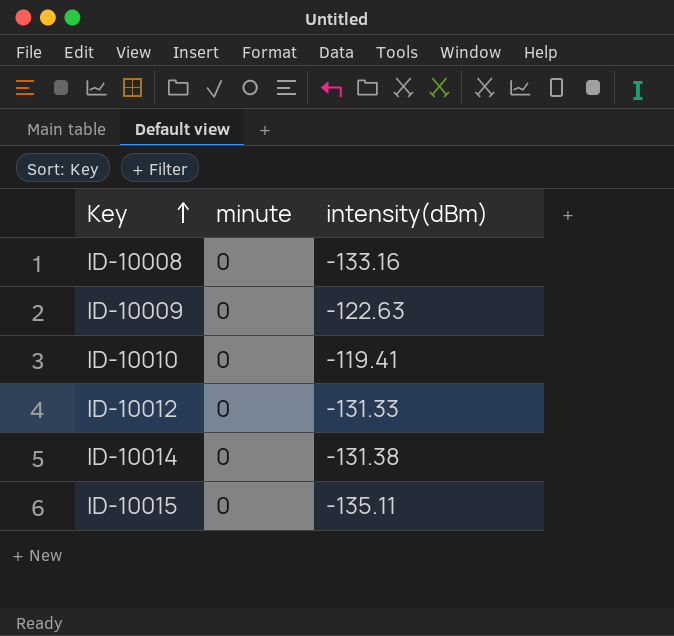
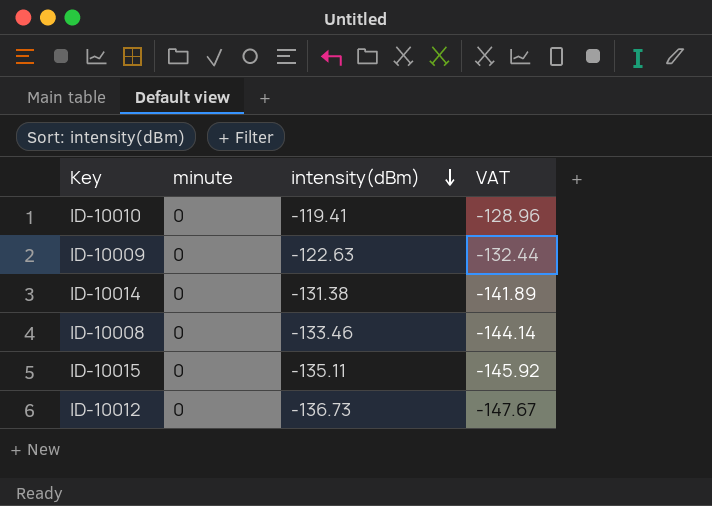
row order: Key ascending -> intensity(dBm) descending
column VAT | formula: none -> [intensity(dBm)] * 1.08
ID-10008 | intensity(dBm): -133.16 -> -133.46
ID-10012 | intensity(dBm): -131.33 -> -136.73

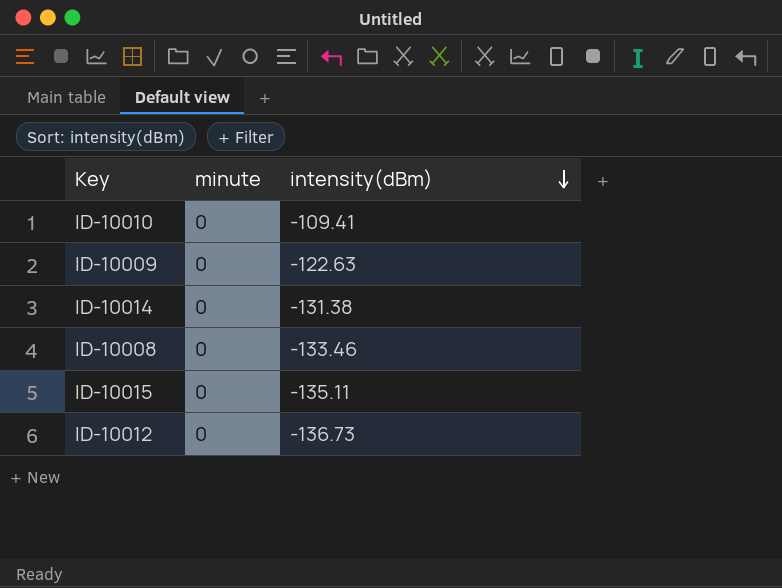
column VAT | formula: [intensity(dBm)] * 1.08 -> none
ID-10010 | intensity(dBm): -119.41 -> -109.41

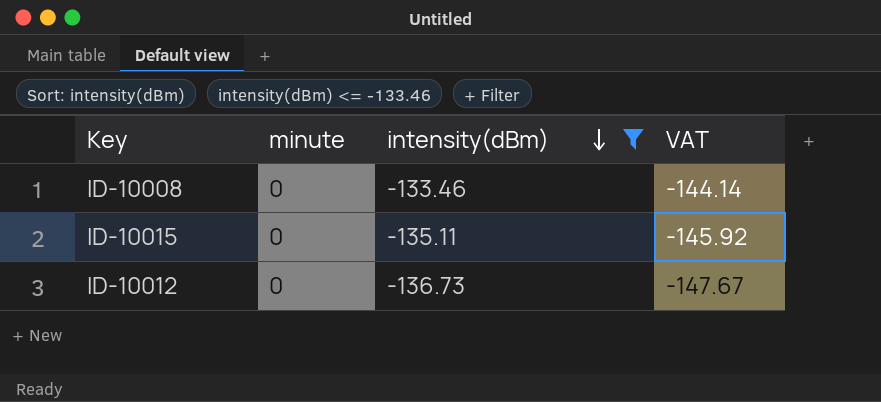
filter: none -> intensity(dBm) <= -133.46
column VAT | formula: none -> [intensity(dBm)] * 1.08

